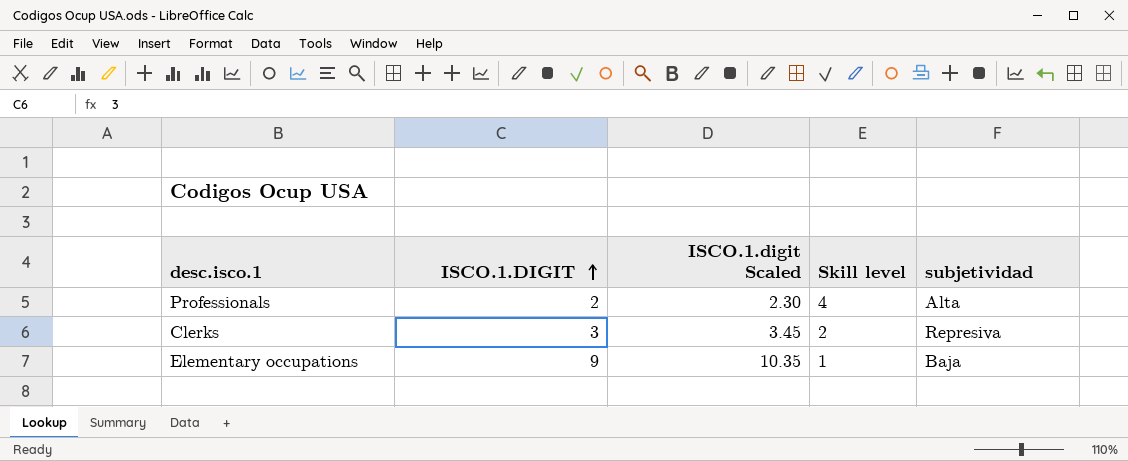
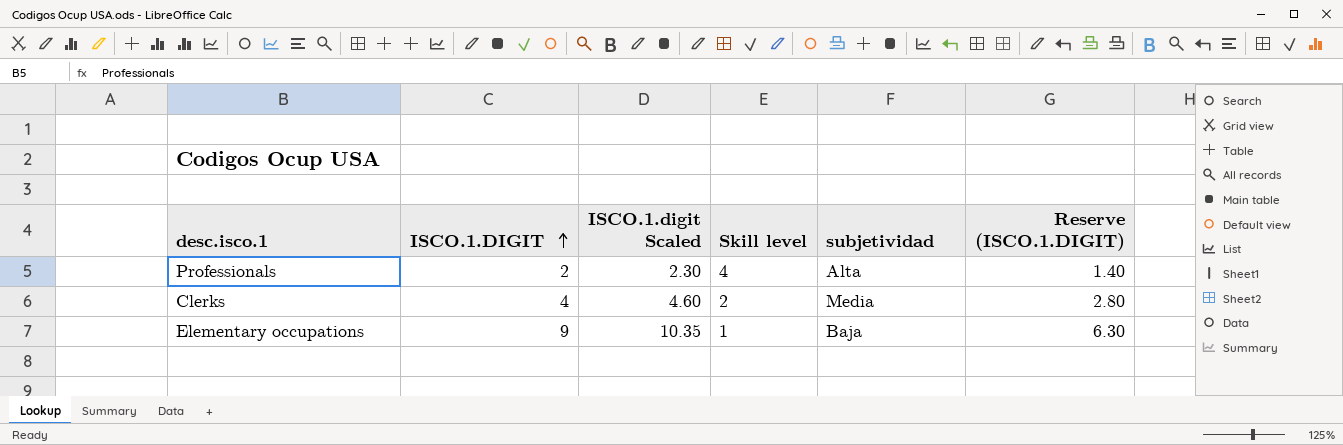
column Reserve (ISCO.1.DIGIT) | formula: none -> [ISCO.1.DIGIT] * 0.7
Clerks | ISCO.1.DIGIT: 3 -> 4
Clerks | ISCO.1.digit Scaled: 3.45 -> 4.60
Clerks | subjetividad: Represiva -> Media

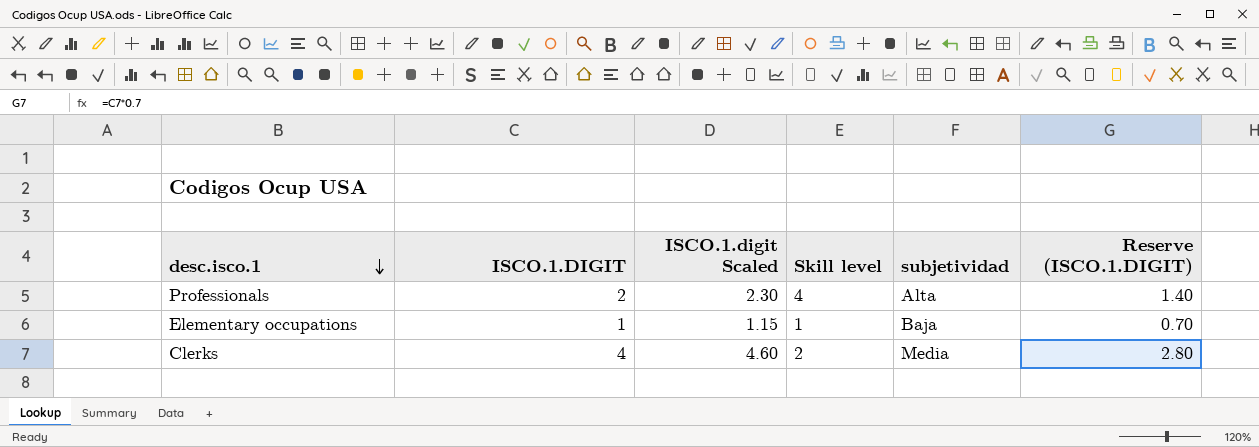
row order: ISCO.1.DIGIT ascending -> desc.isco.1 descending
Elementary occupations | ISCO.1.DIGIT: 9 -> 1
Elementary occupations | ISCO.1.digit Scaled: 10.35 -> 1.15
Elementary occupations | Reserve (ISCO.1.DIGIT): 6.30 -> 0.70

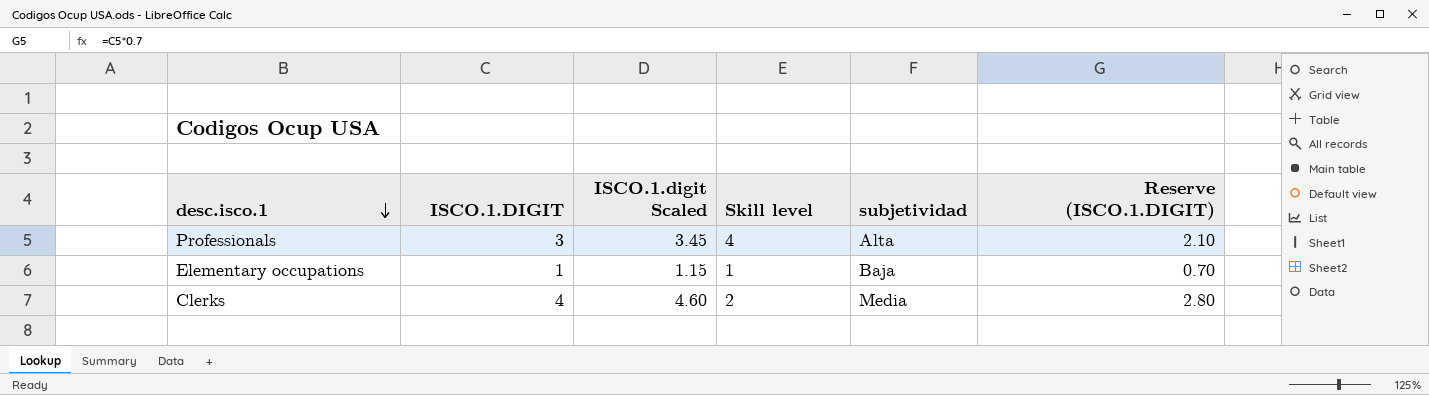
Professionals | ISCO.1.DIGIT: 2 -> 3
Professionals | ISCO.1.digit Scaled: 2.30 -> 3.45
Professionals | Reserve (ISCO.1.DIGIT): 1.40 -> 2.10

